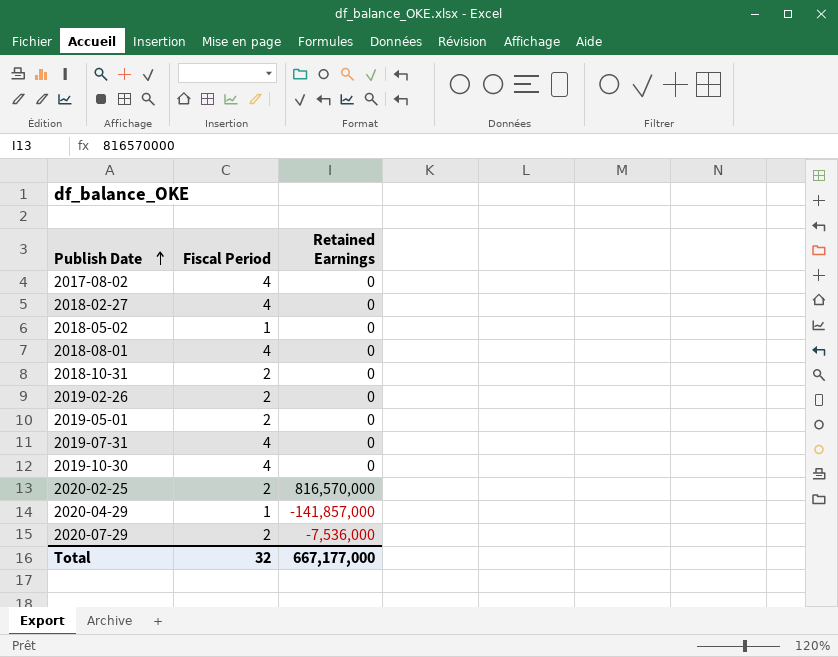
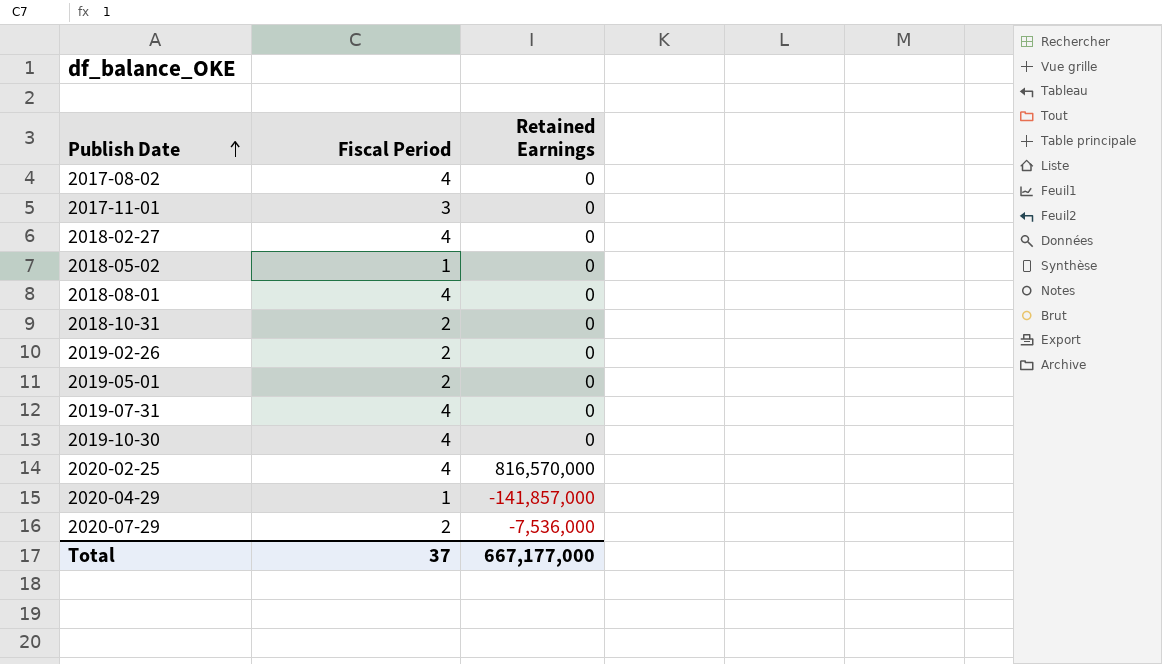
row 2017-11-01: none -> 3 | 0
2020-02-25 | Fiscal Period: 2 -> 4
Total | Fiscal Period: 32 -> 37

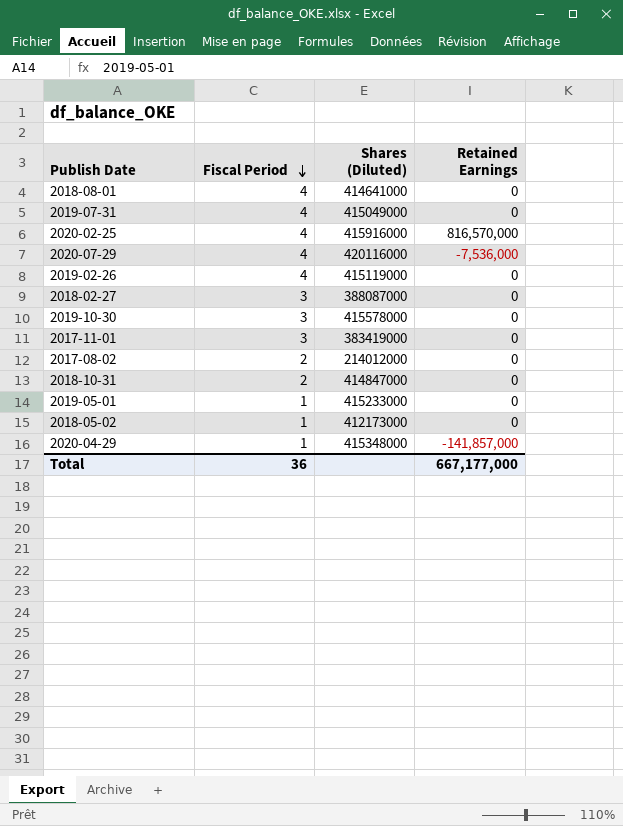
row order: Publish Date ascending -> Fiscal Period descending
column Shares (Diluted) | position: none -> 3
2020-07-29 | Fiscal Period: 2 -> 4
2019-02-26 | Fiscal Period: 2 -> 4
2018-02-27 | Fiscal Period: 4 -> 3
2019-10-30 | Fiscal Period: 4 -> 3
2017-08-02 | Fiscal Period: 4 -> 2
2019-05-01 | Fiscal Period: 2 -> 1
Total | Fiscal Period: 37 -> 36

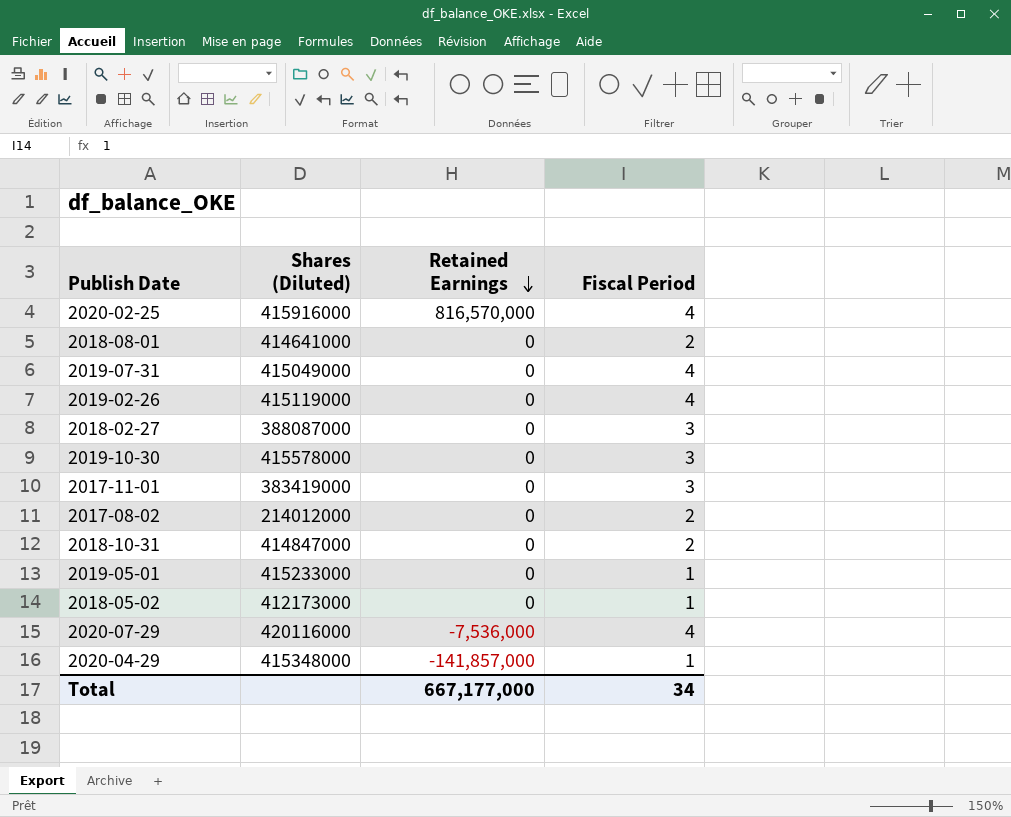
row order: Fiscal Period descending -> Retained Earnings descending
column Fiscal Period | position: 2 -> 4
2018-08-01 | Fiscal Period: 4 -> 2
Total | Fiscal Period: 36 -> 34

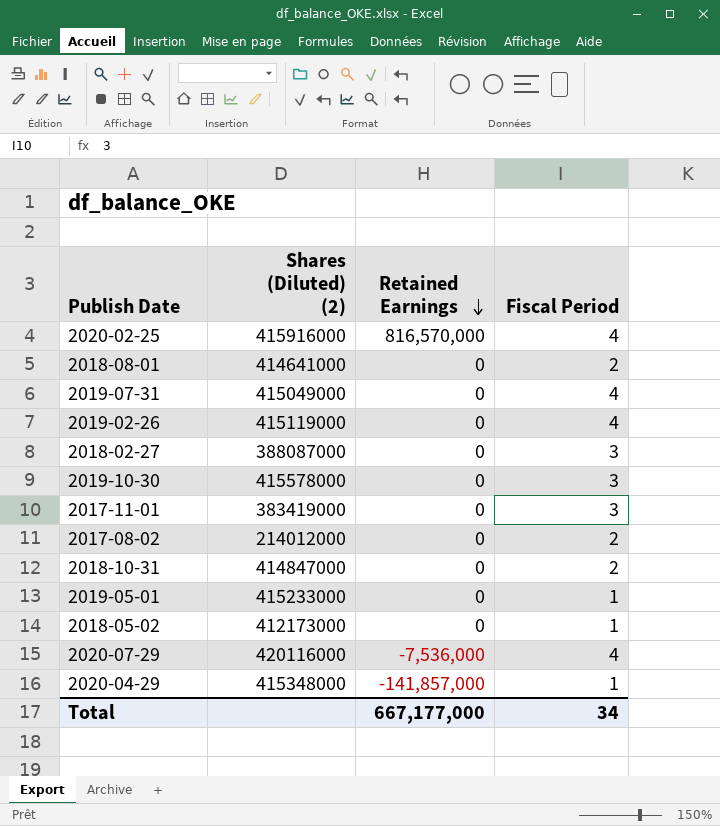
column name: Shares (Diluted) -> Shares (Diluted) (2)

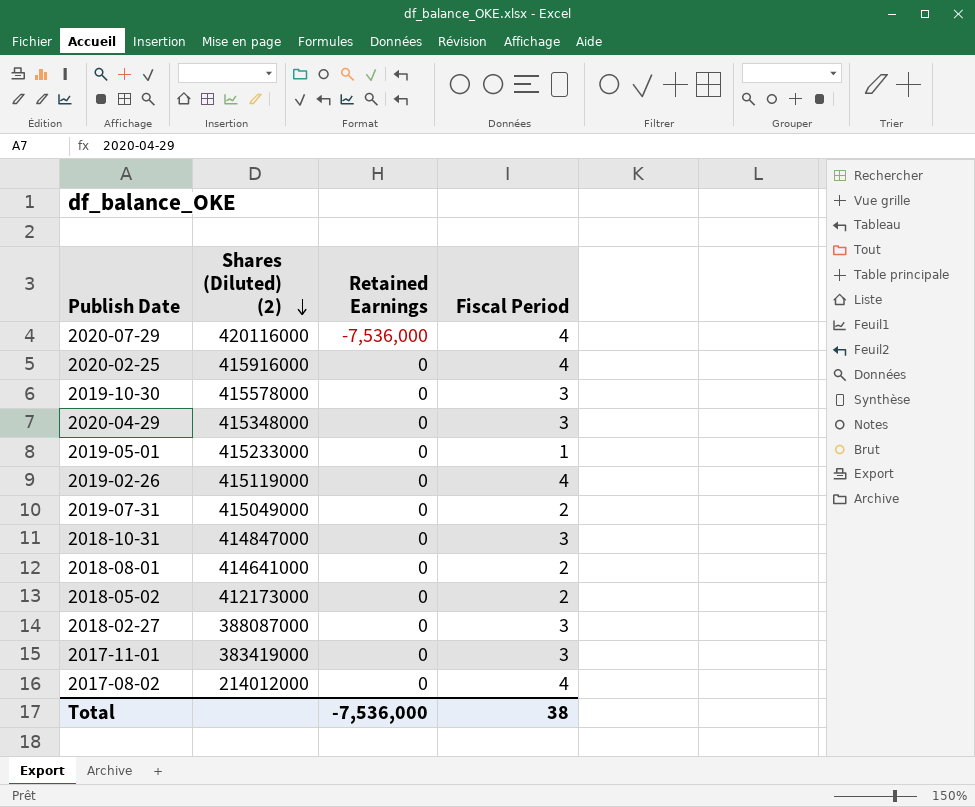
row order: Retained Earnings descending -> Shares (Diluted) (2) descending
2020-02-25 | Retained Earnings: 816,570,000 -> 0
2020-04-29 | Retained Earnings: -141,857,000 -> 0
2020-04-29 | Fiscal Period: 1 -> 3
2019-07-31 | Fiscal Period: 4 -> 2
2018-10-31 | Fiscal Period: 2 -> 3
2018-05-02 | Fiscal Period: 1 -> 2
2017-08-02 | Fiscal Period: 2 -> 4
Total | Retained Earnings: 667,177,000 -> -7,536,000
Total | Fiscal Period: 34 -> 38

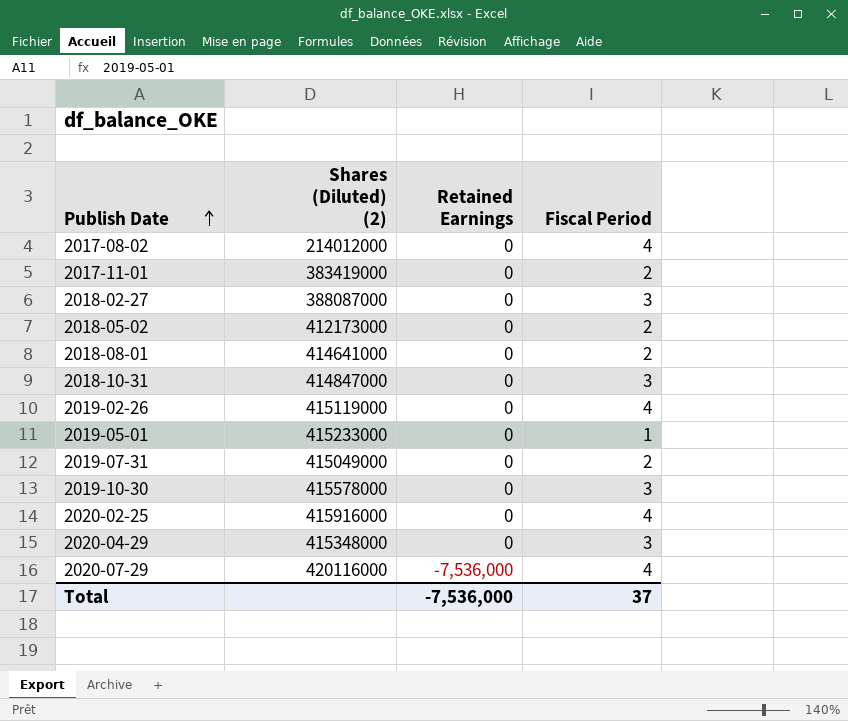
row order: Shares (Diluted) (2) descending -> Publish Date ascending
2017-11-01 | Fiscal Period: 3 -> 2
Total | Fiscal Period: 38 -> 37

